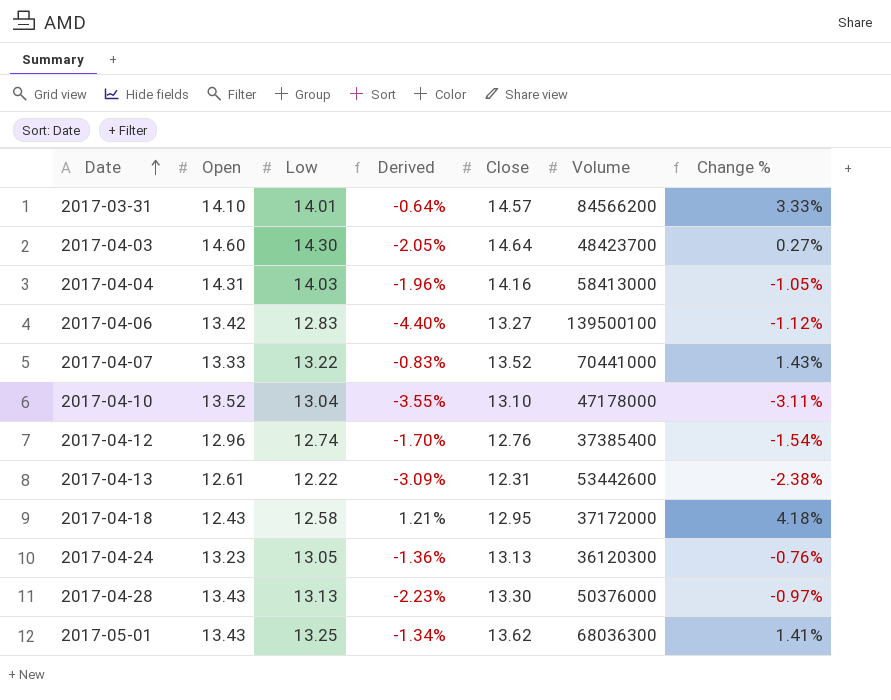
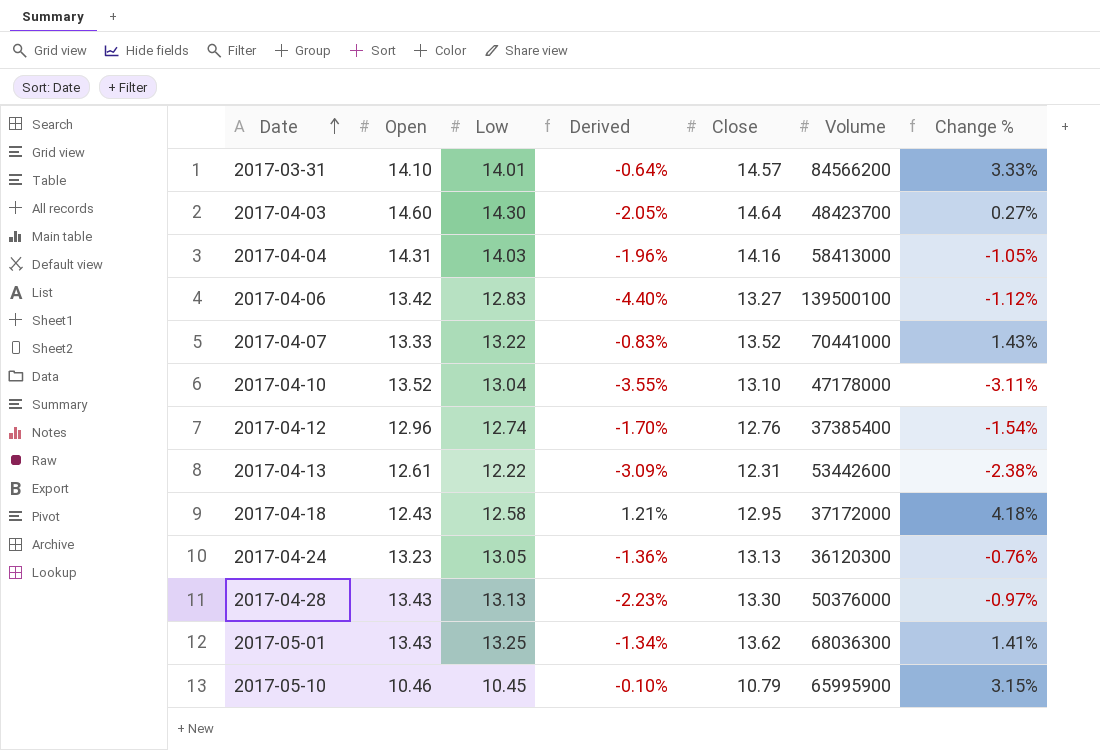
row 2017-05-10: none -> 10.46 | 10.45 | -0.10% | 10.79 | 65995900 | 3.15%

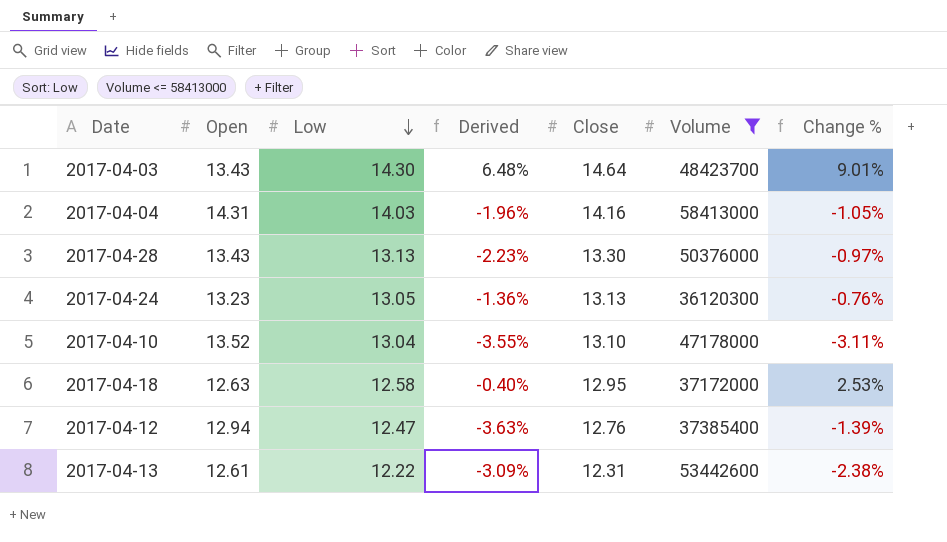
filter: none -> Volume <= 58413000
row order: Date ascending -> Low descending
2017-04-03 | Open: 14.60 -> 13.43
2017-04-03 | Derived: -2.05% -> 6.48%
2017-04-03 | Change %: 0.27% -> 9.01%
2017-04-18 | Open: 12.43 -> 12.63
2017-04-18 | Derived: 1.21% -> -0.40%
2017-04-18 | Change %: 4.18% -> 2.53%
2017-04-12 | Open: 12.96 -> 12.94
2017-04-12 | Low: 12.74 -> 12.47
2017-04-12 | Derived: -1.70% -> -3.63%
2017-04-12 | Change %: -1.54% -> -1.39%

